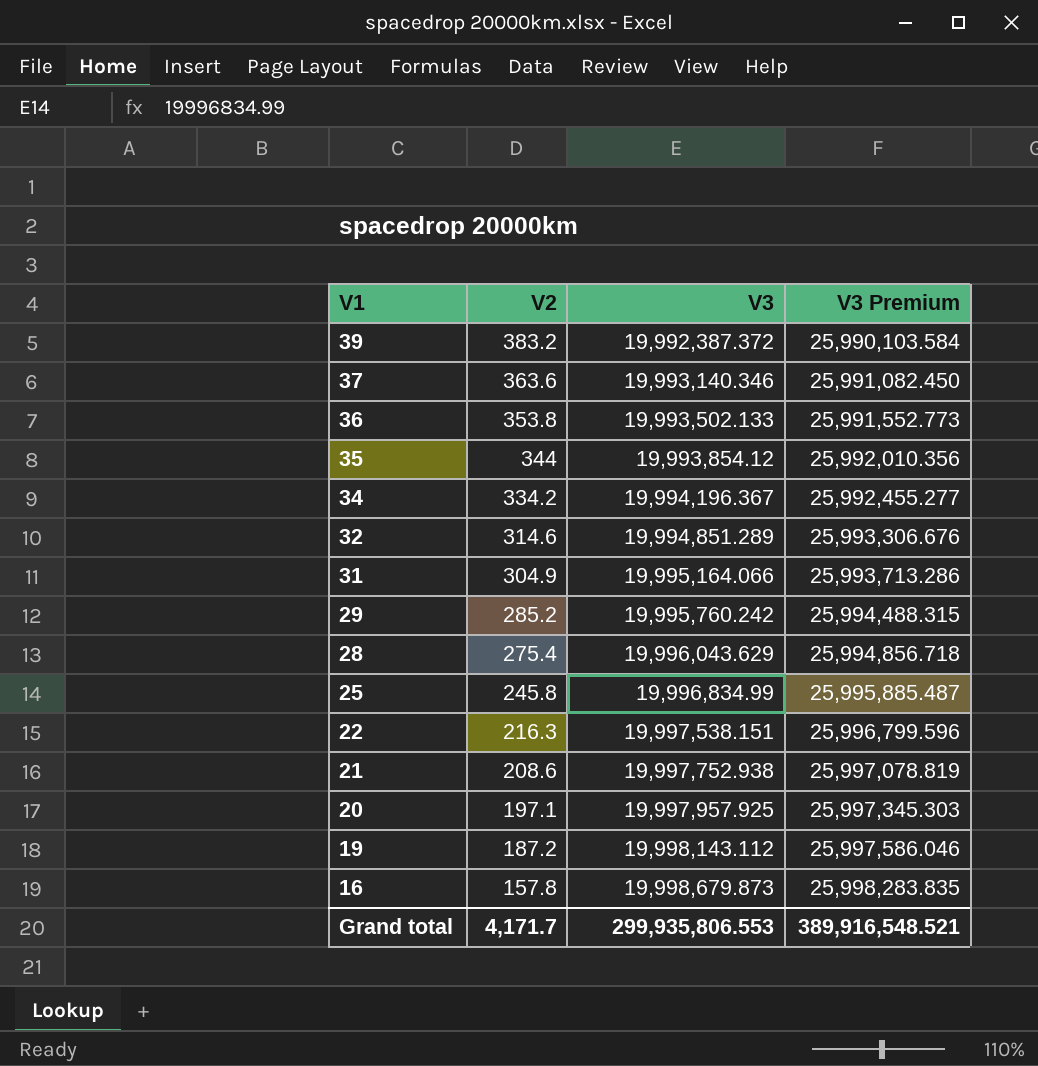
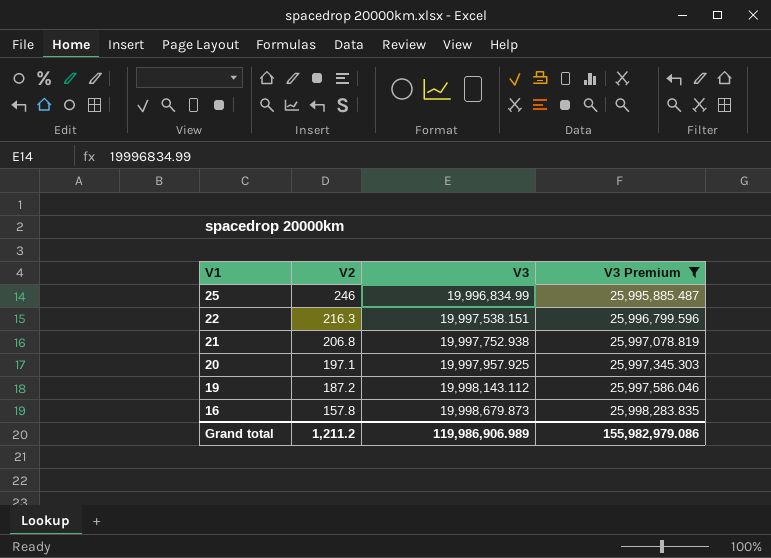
filter: none -> V3 Premium >= 25,995,885.487
25 | V2: 245.8 -> 246
21 | V2: 208.6 -> 206.8
Grand total | V2: 4,171.7 -> 1,211.2
Grand total | V3: 299,935,806.553 -> 119,986,906.989
Grand total | V3 Premium: 389,916,548.521 -> 155,982,979.086

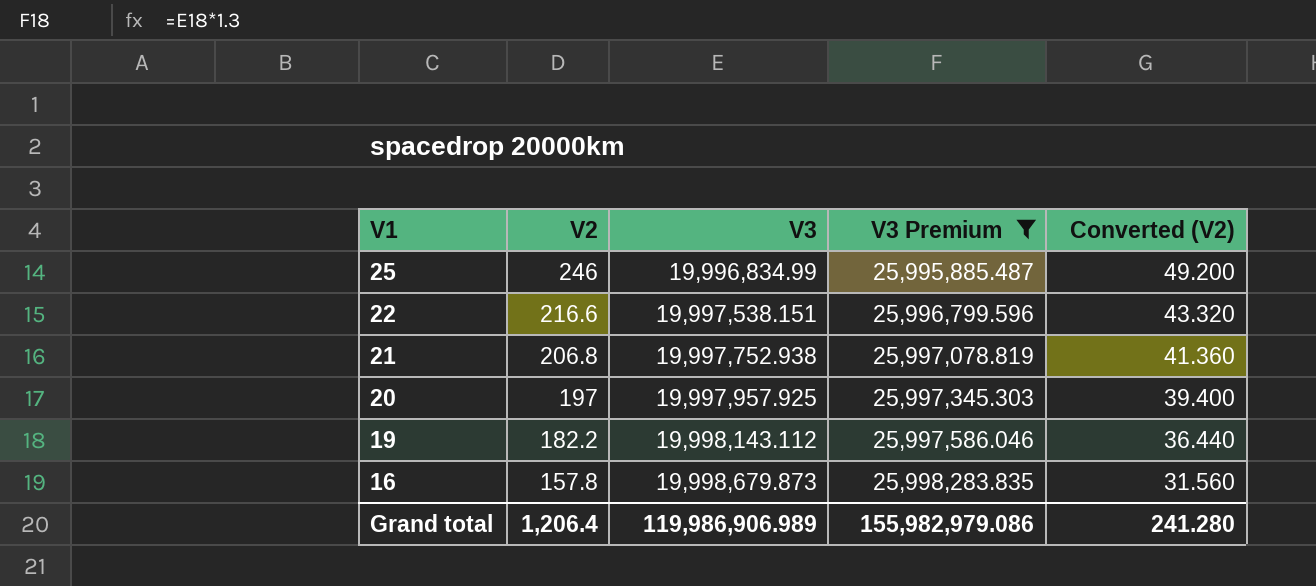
column Converted (V2) | formula: none -> [V2] * 0.2
22 | V2: 216.3 -> 216.6
20 | V2: 197.1 -> 197
19 | V2: 187.2 -> 182.2
Grand total | V2: 1,211.2 -> 1,206.4

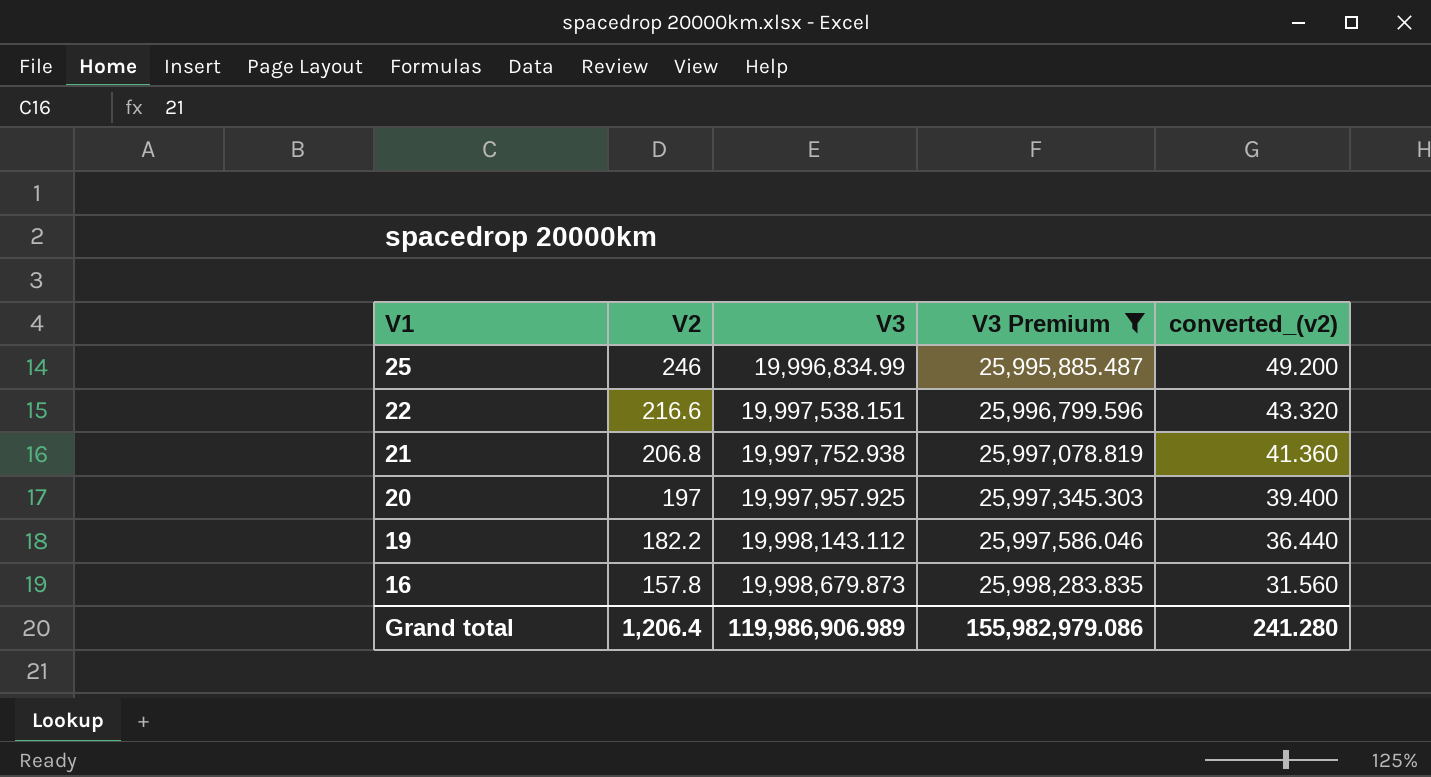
column name: Converted (V2) -> converted_(v2)

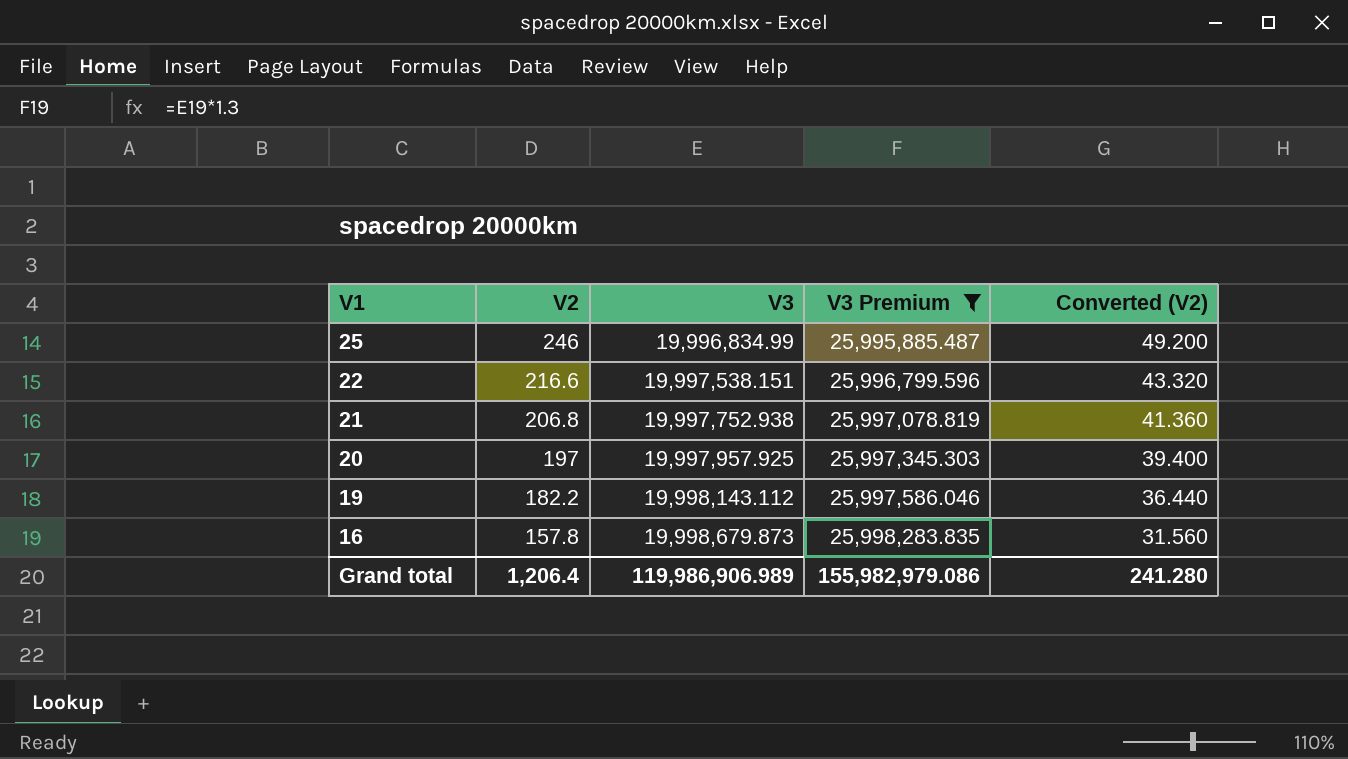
column name: converted_(v2) -> Converted (V2)

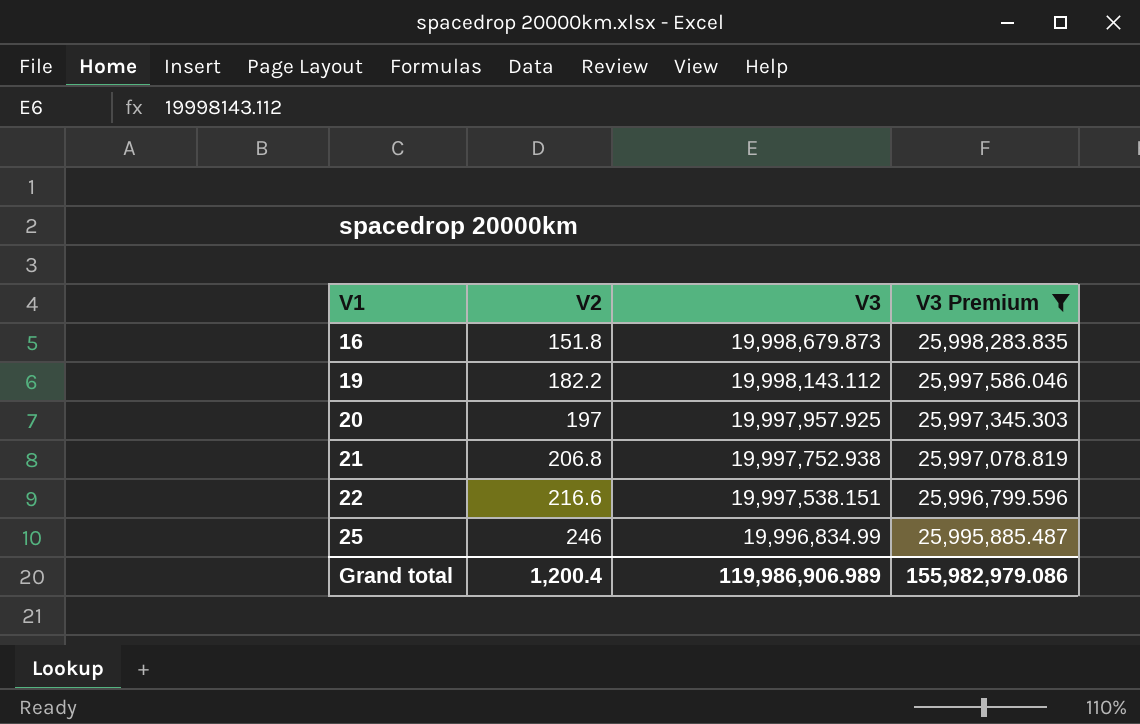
row order: V1 descending -> V1 ascending
column Converted (V2) | formula: [V2] * 0.2 -> none
16 | V2: 157.8 -> 151.8
Grand total | V2: 1,206.4 -> 1,200.4

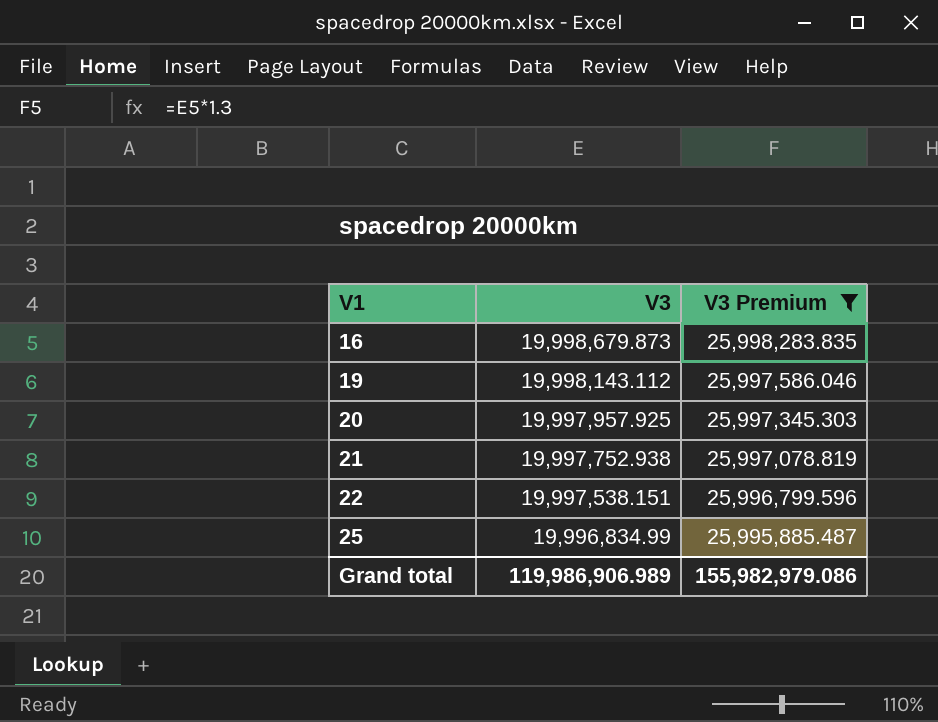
column V2 | position: 2 -> none

